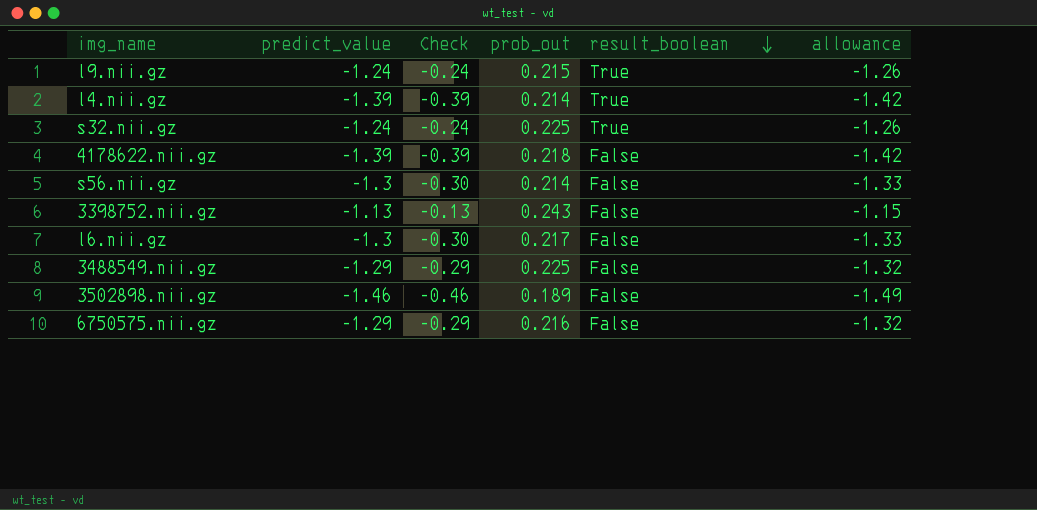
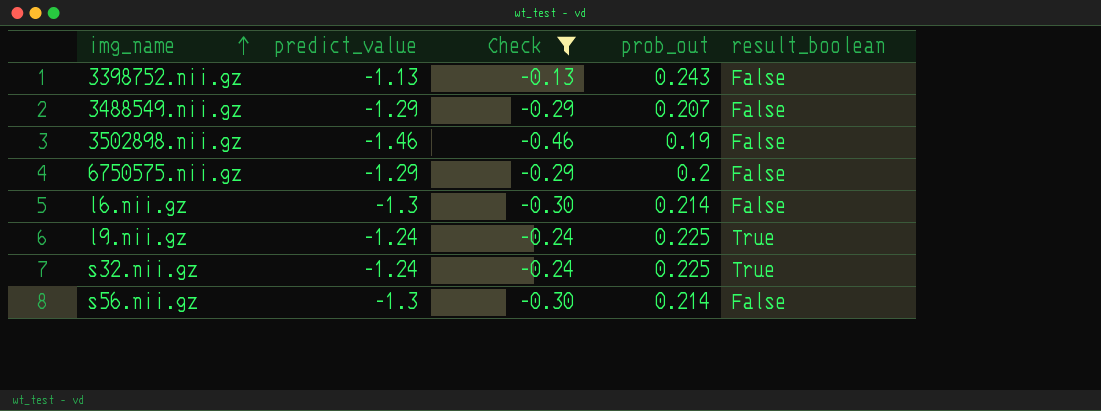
filter: none -> Check != -0.39
row order: result_boolean descending -> img_name ascending
column allowance | formula: [predict_value] * 1.02 -> none
3488549.nii.gz | prob_out: 0.225 -> 0.207
3502898.nii.gz | prob_out: 0.189 -> 0.19
6750575.nii.gz | prob_out: 0.216 -> 0.2
l6.nii.gz | prob_out: 0.217 -> 0.214
l9.nii.gz | prob_out: 0.215 -> 0.225

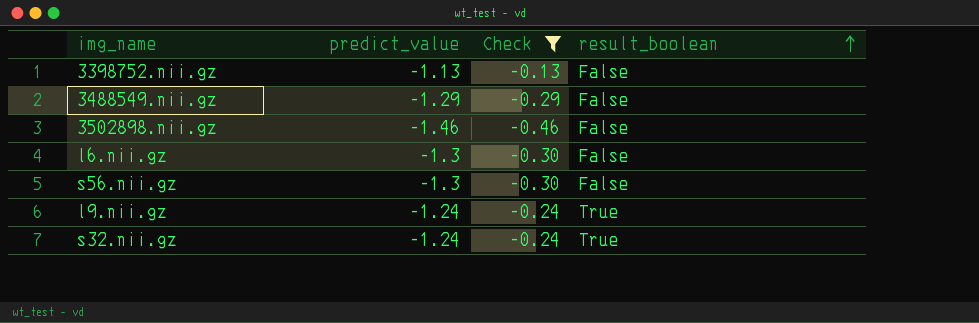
row order: img_name ascending -> result_boolean ascending
column prob_out | position: 4 -> none
row 6750575.nii.gz: -1.29 | -0.29 | 0.2 | False -> none

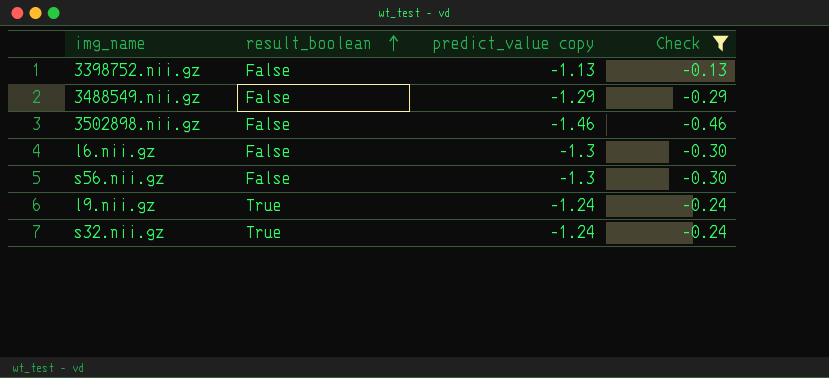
column result_boolean | position: 4 -> 2
column name: predict_value -> predict_value copy

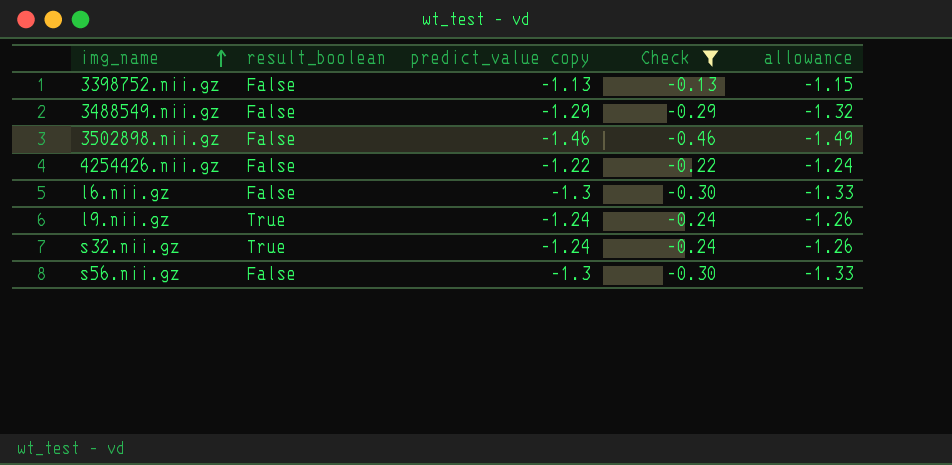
row order: result_boolean ascending -> img_name ascending
column allowance | formula: none -> [predict_value copy] * 1.02
row 4254426.nii.gz: none -> False | -1.22 | -0.22 | -1.24

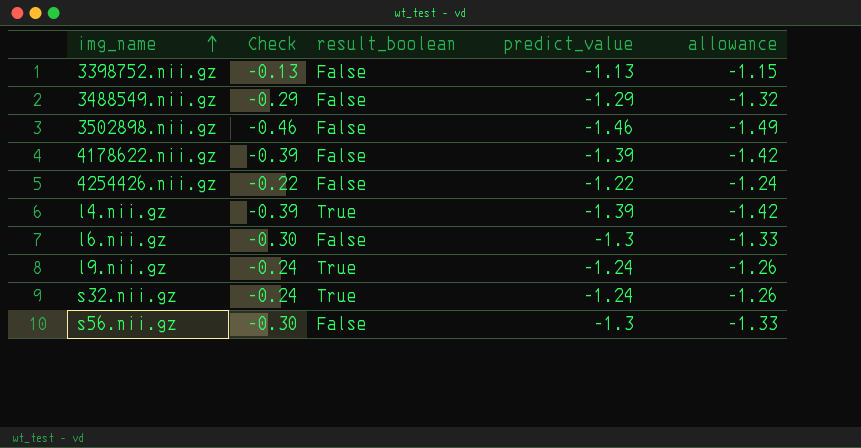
filter: Check != -0.39 -> none
column Check | position: 4 -> 2
column name: predict_value copy -> predict_value

